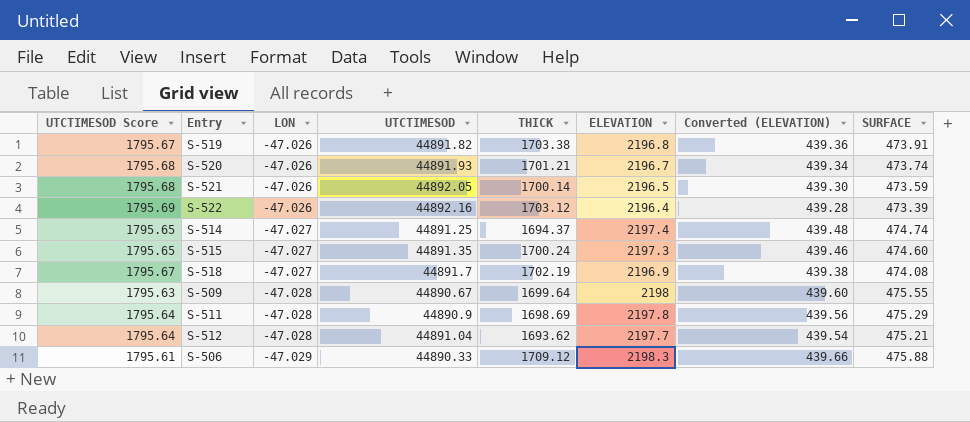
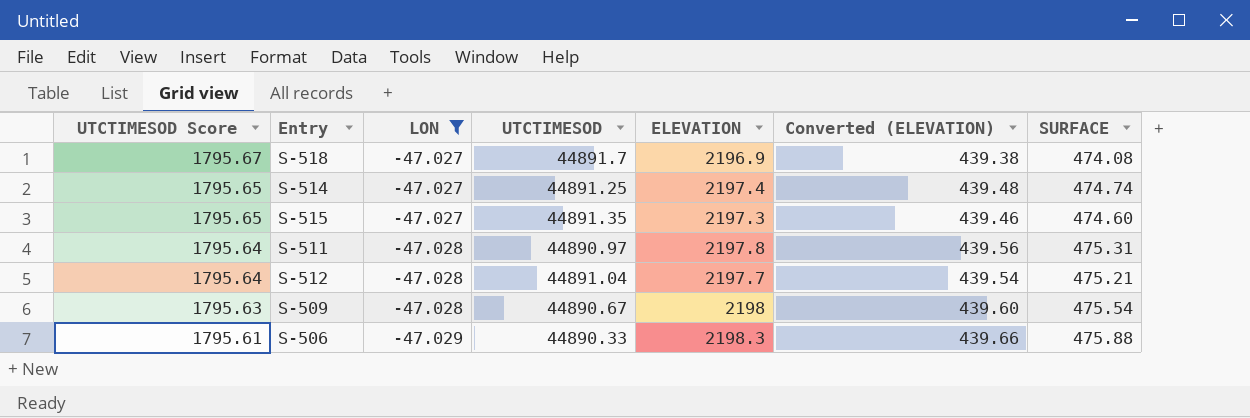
filter: none -> LON != -47.026
row order: LON descending -> UTCTIMESOD Score descending
column THICK | position: 5 -> none
S-511 | UTCTIMESOD: 44890.9 -> 44890.97
S-511 | SURFACE: 475.29 -> 475.31
S-509 | SURFACE: 475.55 -> 475.54

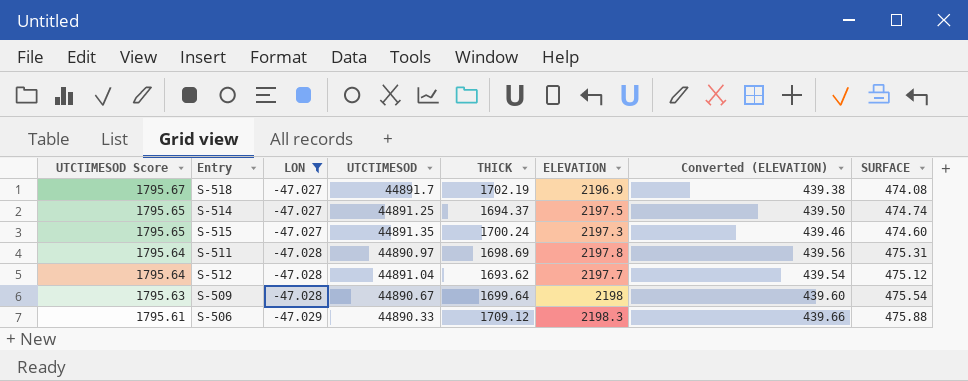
column THICK | position: none -> 5
S-514 | ELEVATION: 2197.4 -> 2197.5
S-514 | Converted (ELEVATION): 439.48 -> 439.50
S-512 | SURFACE: 475.21 -> 475.12

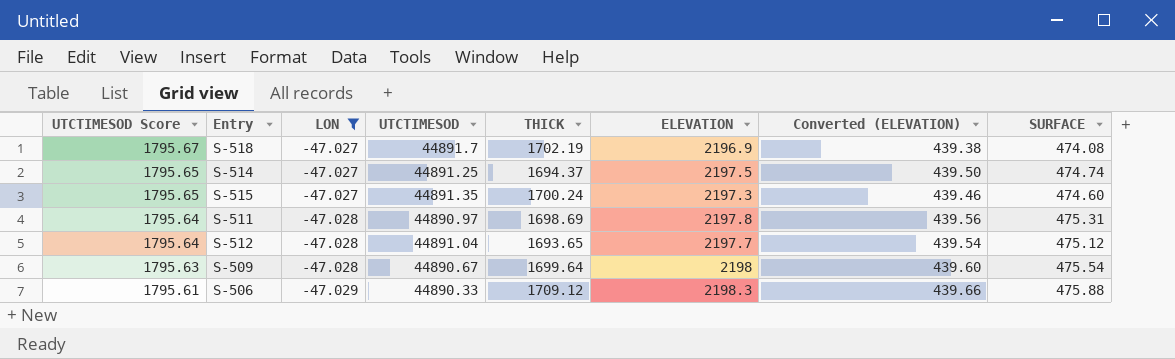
S-512 | THICK: 1693.62 -> 1693.65

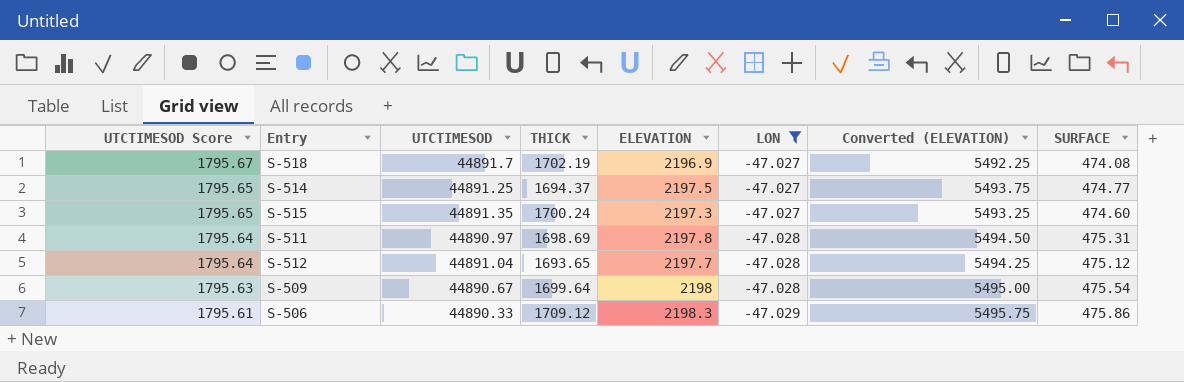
column LON | position: 3 -> 6
column Converted (ELEVATION) | formula: [ELEVATION] * 0.2 -> [ELEVATION] * 2.5
S-514 | SURFACE: 474.74 -> 474.77
S-506 | SURFACE: 475.88 -> 475.86

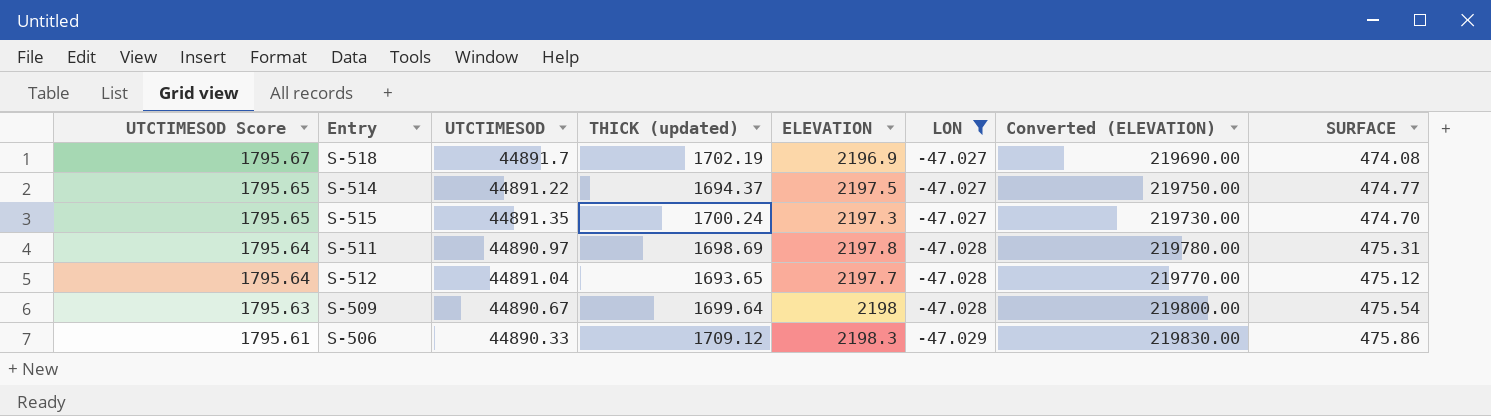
column name: THICK -> THICK (updated)
column Converted (ELEVATION) | formula: [ELEVATION] * 2.5 -> [ELEVATION] * 100
S-514 | UTCTIMESOD: 44891.25 -> 44891.22
S-515 | SURFACE: 474.60 -> 474.70

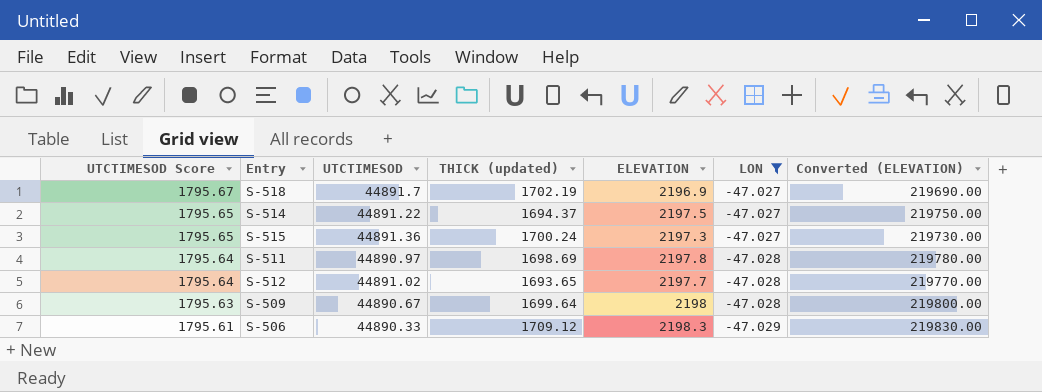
column SURFACE | position: 8 -> none
S-515 | UTCTIMESOD: 44891.35 -> 44891.36
S-512 | UTCTIMESOD: 44891.04 -> 44891.02

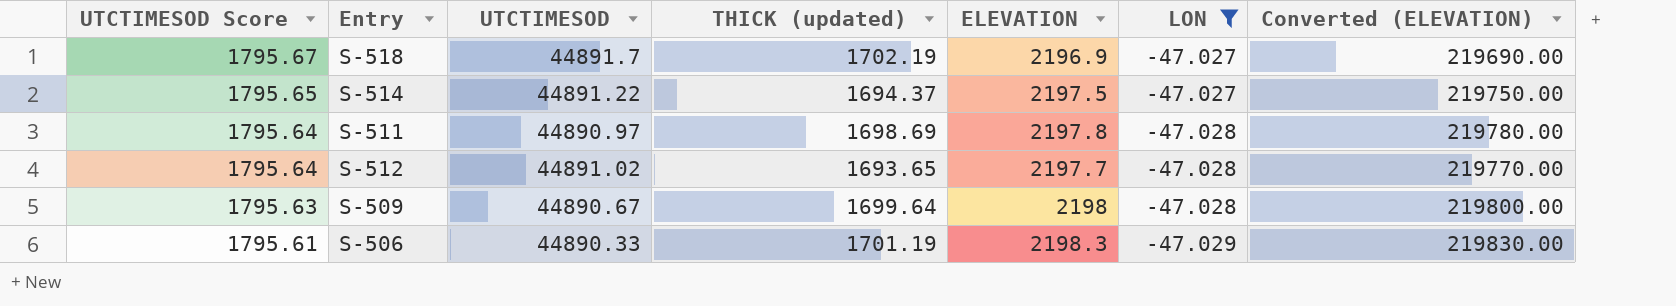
row S-515: 1795.65 | 44891.36 | 1700.24 | 2197.3 | -47.027 | 219730.00 -> none
S-506 | THICK (updated): 1709.12 -> 1701.19

